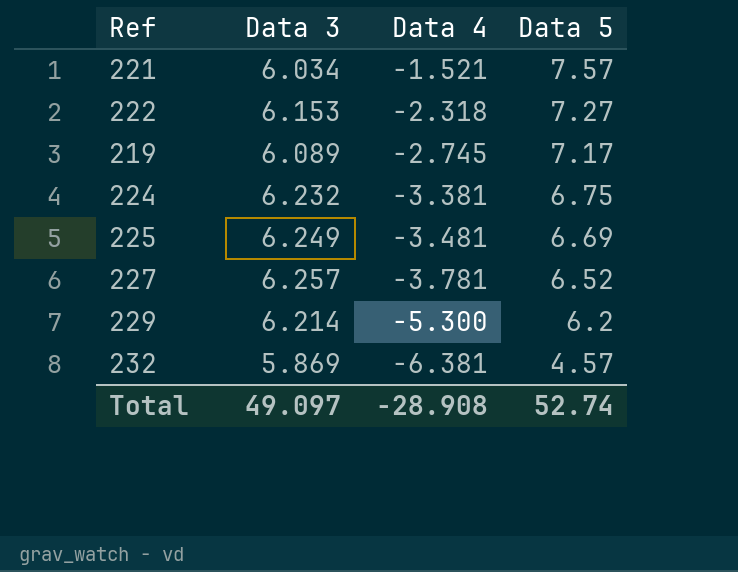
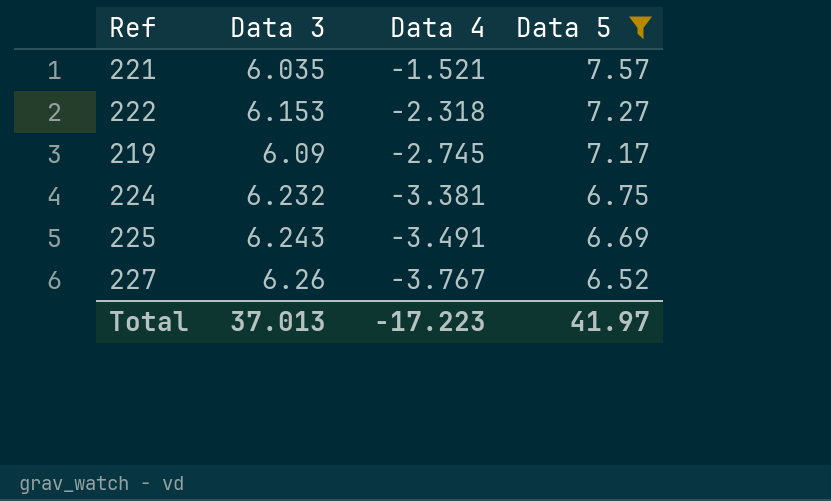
filter: none -> Data 5 >= 6.52
221 | Data 3: 6.034 -> 6.035
219 | Data 3: 6.089 -> 6.09
225 | Data 3: 6.249 -> 6.243
225 | Data 4: -3.481 -> -3.491
227 | Data 3: 6.257 -> 6.26
227 | Data 4: -3.781 -> -3.767
Total | Data 3: 49.097 -> 37.013
Total | Data 4: -28.908 -> -17.223
Total | Data 5: 52.74 -> 41.97

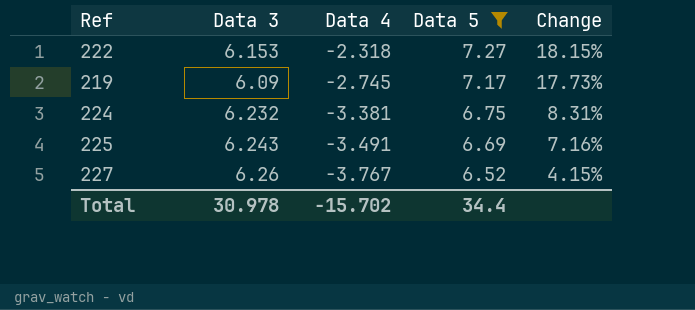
column Change | formula: none -> ([Data 5] - [Data 3]) / [Data 3]
row 221: 6.035 | -1.521 | 7.57 -> none
Total | Data 3: 37.013 -> 30.978
Total | Data 4: -17.223 -> -15.702
Total | Data 5: 41.97 -> 34.4

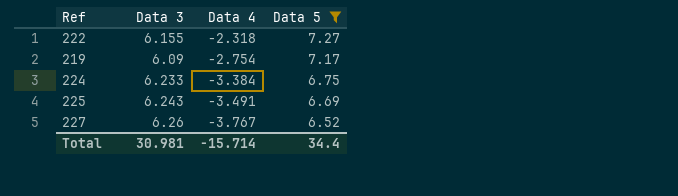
column Change | formula: ([Data 5] - [Data 3]) / [Data 3] -> none
222 | Data 3: 6.153 -> 6.155
219 | Data 4: -2.745 -> -2.754
224 | Data 3: 6.232 -> 6.233
224 | Data 4: -3.381 -> -3.384
Total | Data 3: 30.978 -> 30.981
Total | Data 4: -15.702 -> -15.714

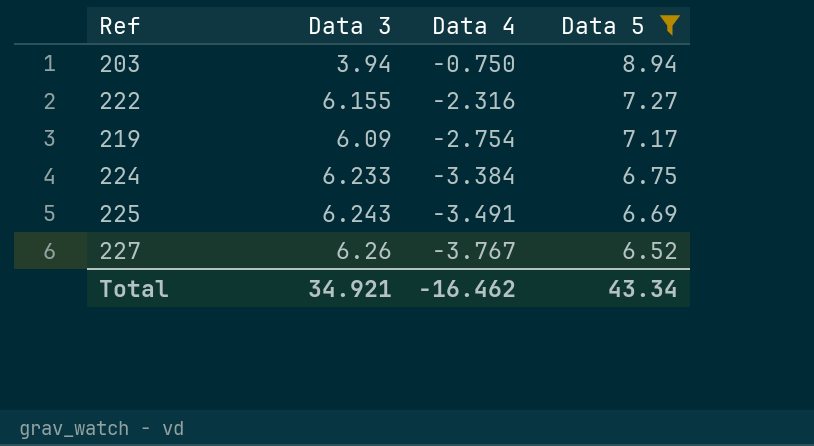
row 203: none -> 3.94 | -0.750 | 8.94
222 | Data 4: -2.318 -> -2.316
Total | Data 3: 30.981 -> 34.921
Total | Data 4: -15.714 -> -16.462
Total | Data 5: 34.4 -> 43.34

